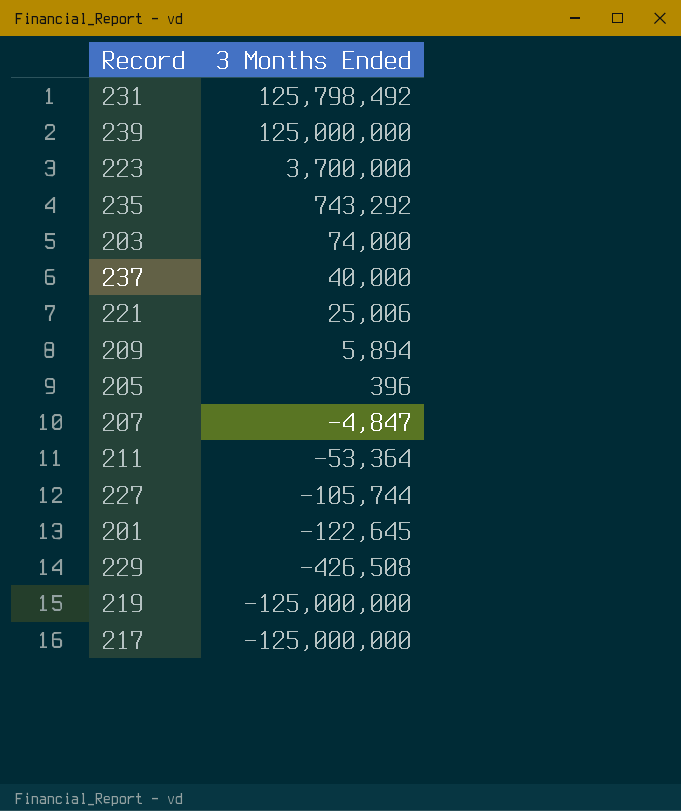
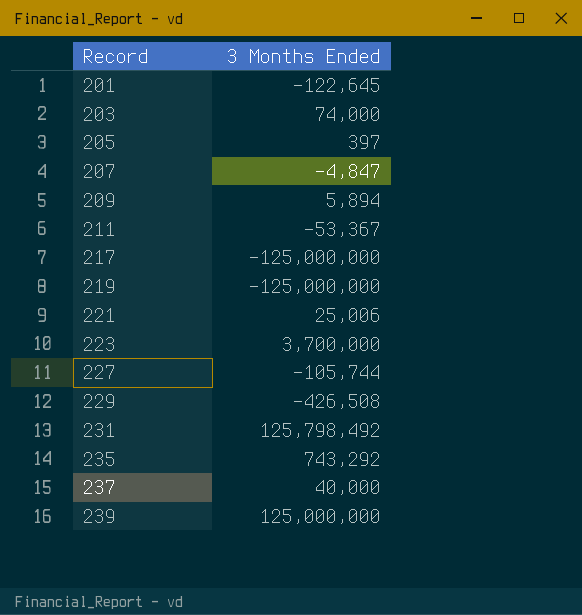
row order: 3 Months Ended descending -> Record ascending
205 | 3 Months Ended: 396 -> 397
211 | 3 Months Ended: -53,364 -> -53,367

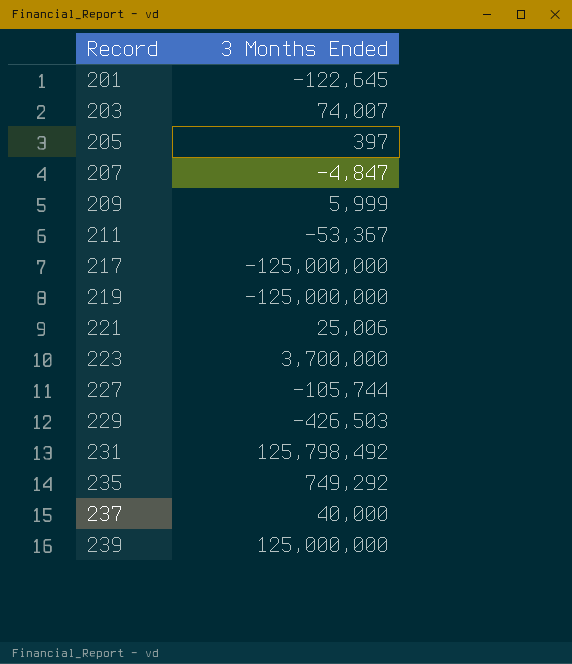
203 | 3 Months Ended: 74,000 -> 74,007
209 | 3 Months Ended: 5,894 -> 5,999
229 | 3 Months Ended: -426,508 -> -426,503
235 | 3 Months Ended: 743,292 -> 749,292

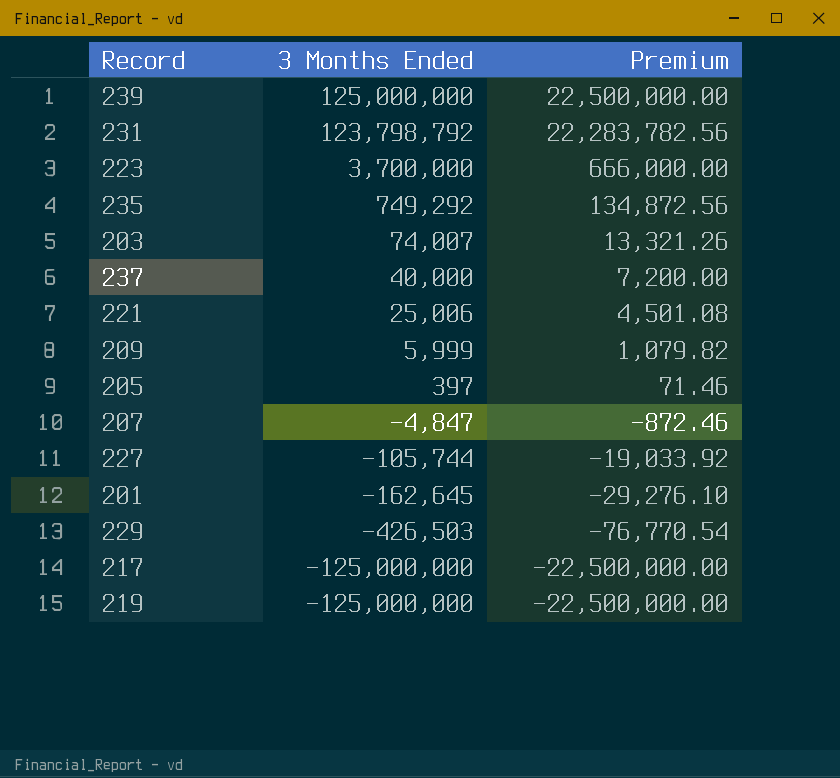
row order: Record ascending -> 3 Months Ended descending
column Premium | formula: none -> [3 Months Ended] * 0.18
row 211: -53,367 -> none
231 | 3 Months Ended: 125,798,492 -> 123,798,792
201 | 3 Months Ended: -122,645 -> -162,645

